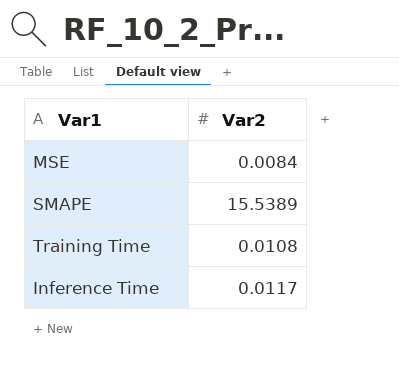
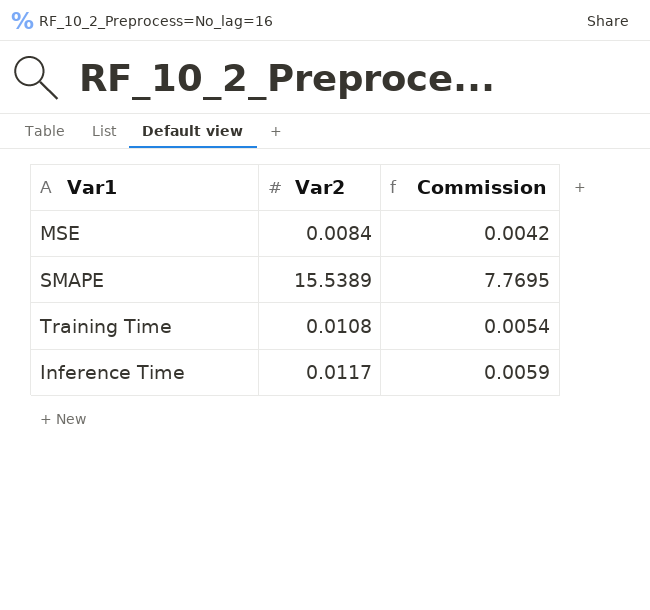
column Commission | formula: none -> [Var2] * 0.5

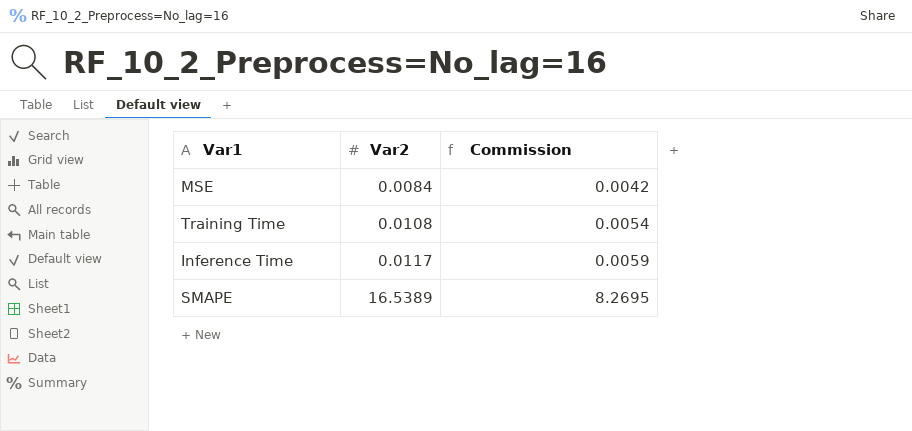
row order: none -> Var2 ascending
SMAPE | Var2: 15.5389 -> 16.5389
SMAPE | Commission: 7.7695 -> 8.2695

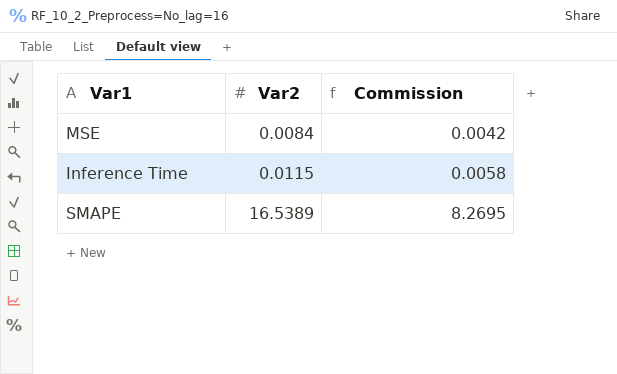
row Training Time: 0.0108 | 0.0054 -> none
Inference Time | Var2: 0.0117 -> 0.0115
Inference Time | Commission: 0.0059 -> 0.0058

